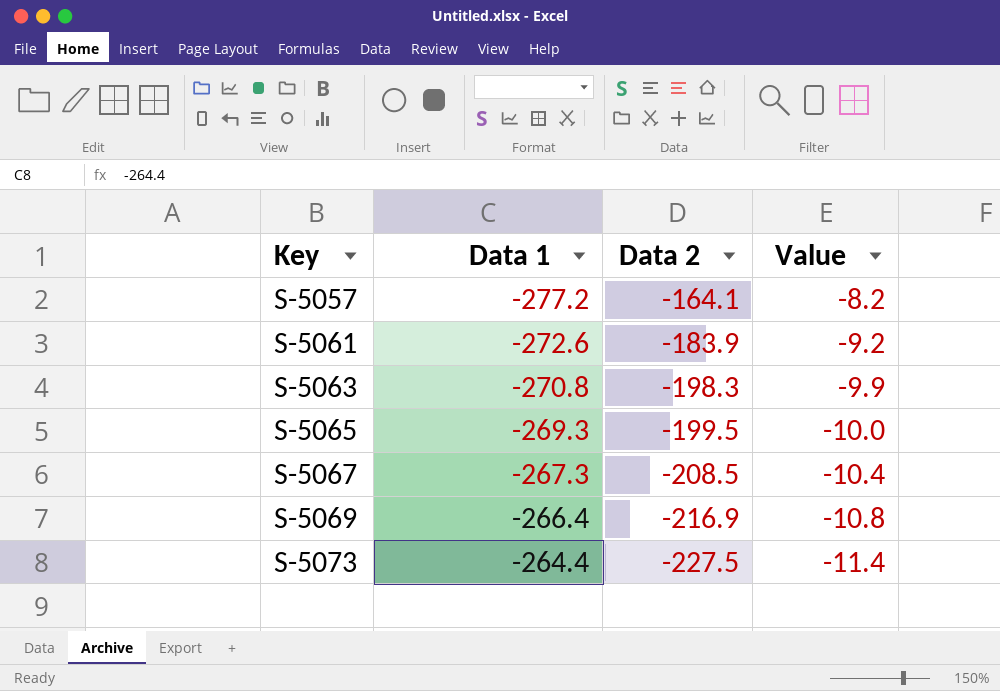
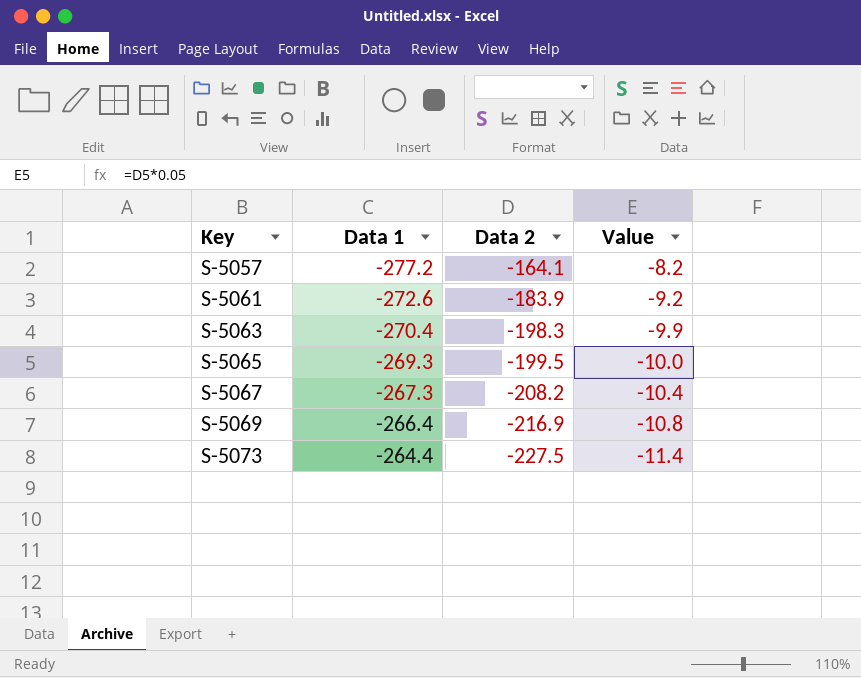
S-5063 | Data 1: -270.8 -> -270.4
S-5067 | Data 2: -208.5 -> -208.2

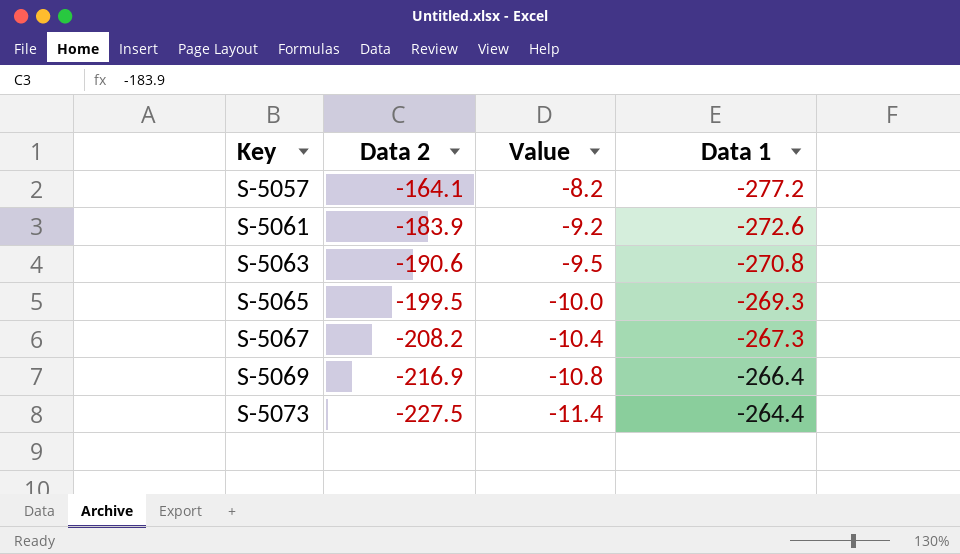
column Data 1 | position: 2 -> 4
S-5063 | Data 2: -198.3 -> -190.6
S-5063 | Value: -9.9 -> -9.5
S-5063 | Data 1: -270.4 -> -270.8

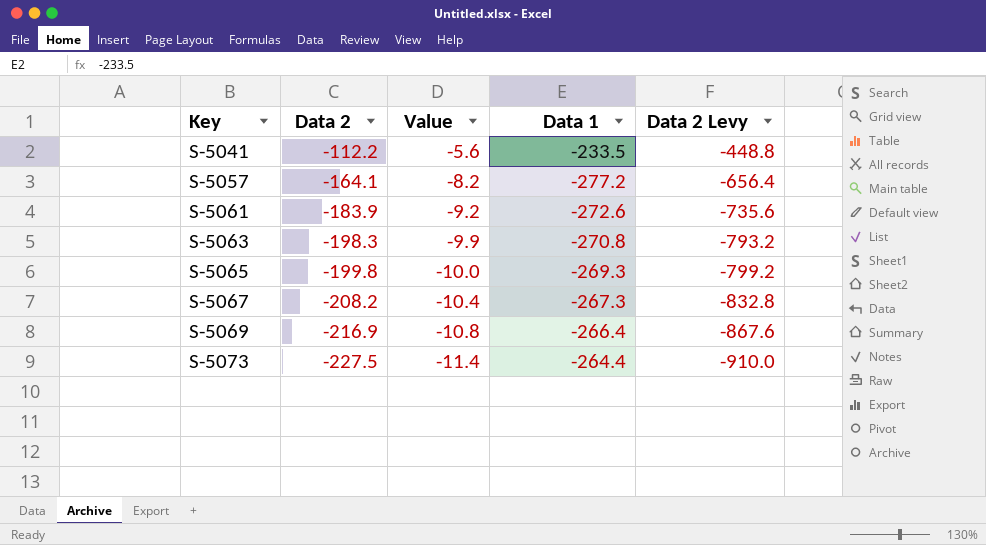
column Data 2 Levy | formula: none -> [Data 2] * 4
row S-5041: none -> -112.2 | -5.6 | -233.5 | -448.8
S-5063 | Data 2: -190.6 -> -198.3
S-5063 | Value: -9.5 -> -9.9
S-5065 | Data 2: -199.5 -> -199.8

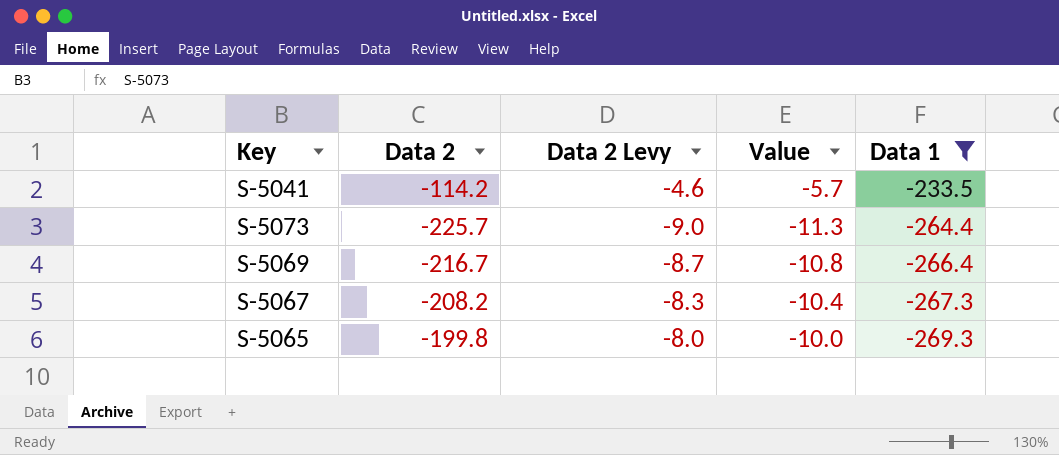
filter: none -> Data 1 >= -269.3
row order: Key ascending -> Data 1 descending
column Data 2 Levy | formula: [Data 2] * 4 -> [Data 2] * 0.04
column Data 2 Levy | position: 5 -> 3
S-5041 | Data 2: -112.2 -> -114.2
S-5041 | Value: -5.6 -> -5.7
S-5073 | Data 2: -227.5 -> -225.7
S-5073 | Value: -11.4 -> -11.3
S-5069 | Data 2: -216.9 -> -216.7

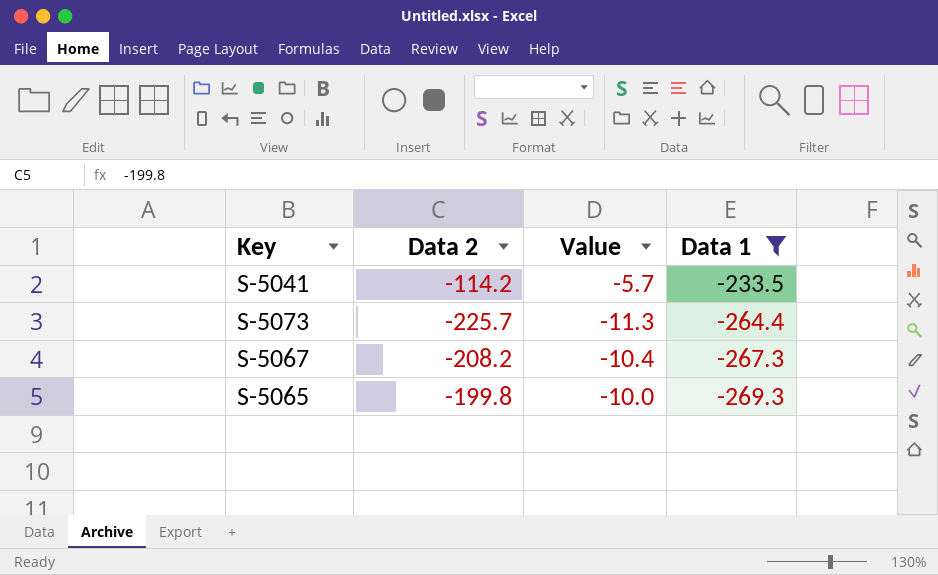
column Data 2 Levy | formula: [Data 2] * 0.04 -> none
row S-5069: -216.7 | -8.7 | -10.8 | -266.4 -> none

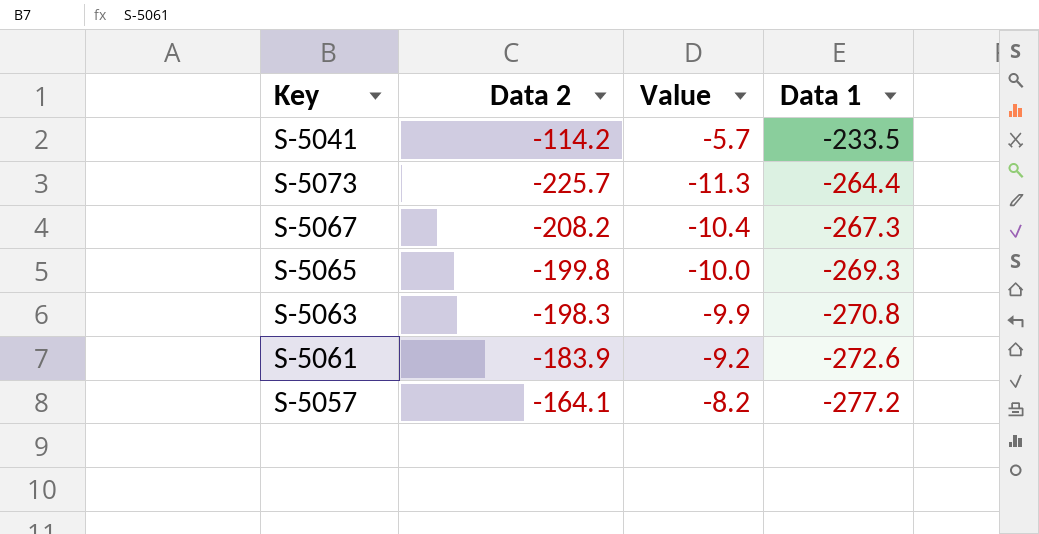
filter: Data 1 >= -269.3 -> none

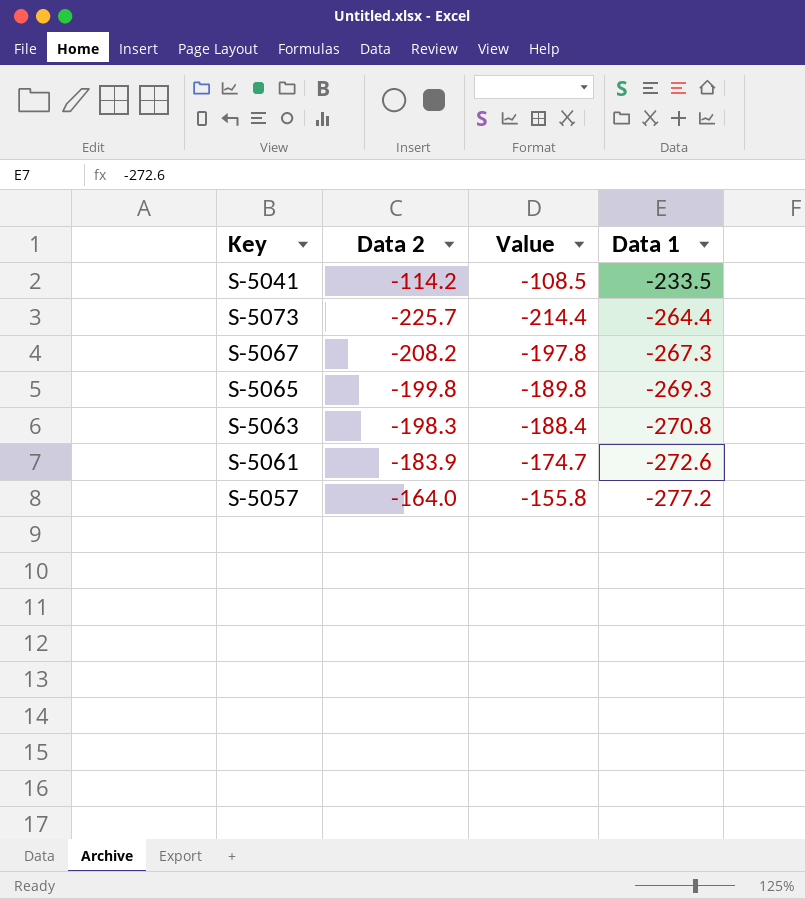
column Value | formula: [Data 2] * 0.05 -> [Data 2] * 0.95
S-5057 | Data 2: -164.1 -> -164.0

